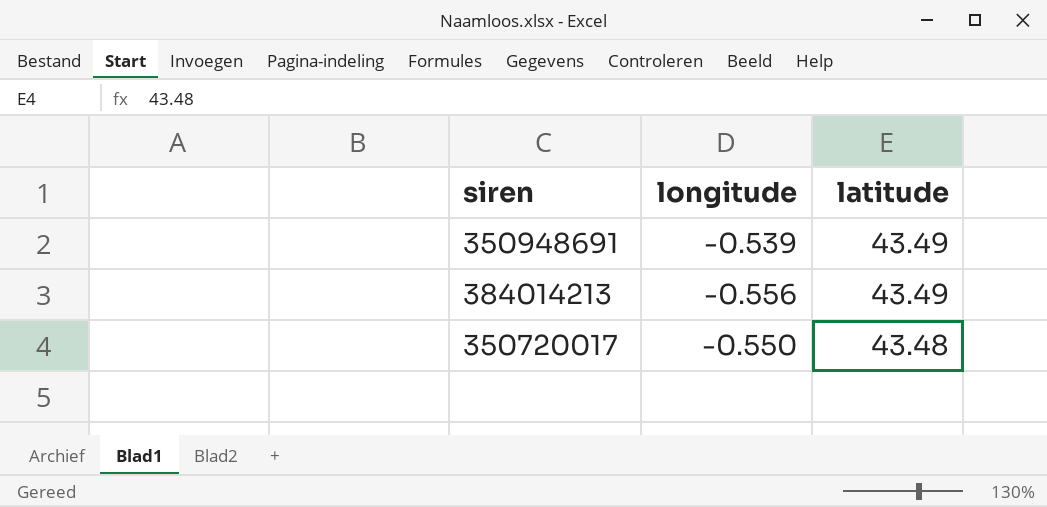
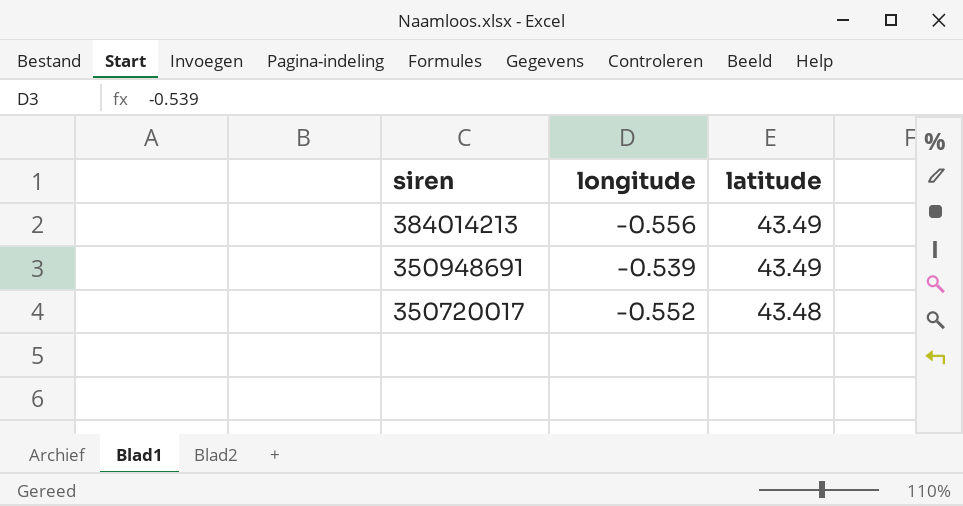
row order: latitude descending -> siren descending
350720017 | longitude: -0.550 -> -0.552

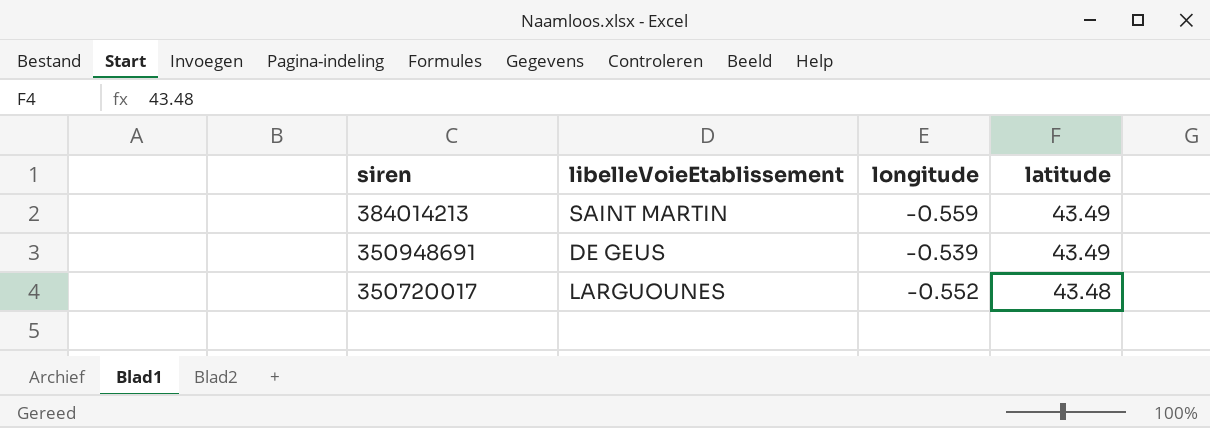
column libelleVoieEtablissement | position: none -> 2
384014213 | longitude: -0.556 -> -0.559

